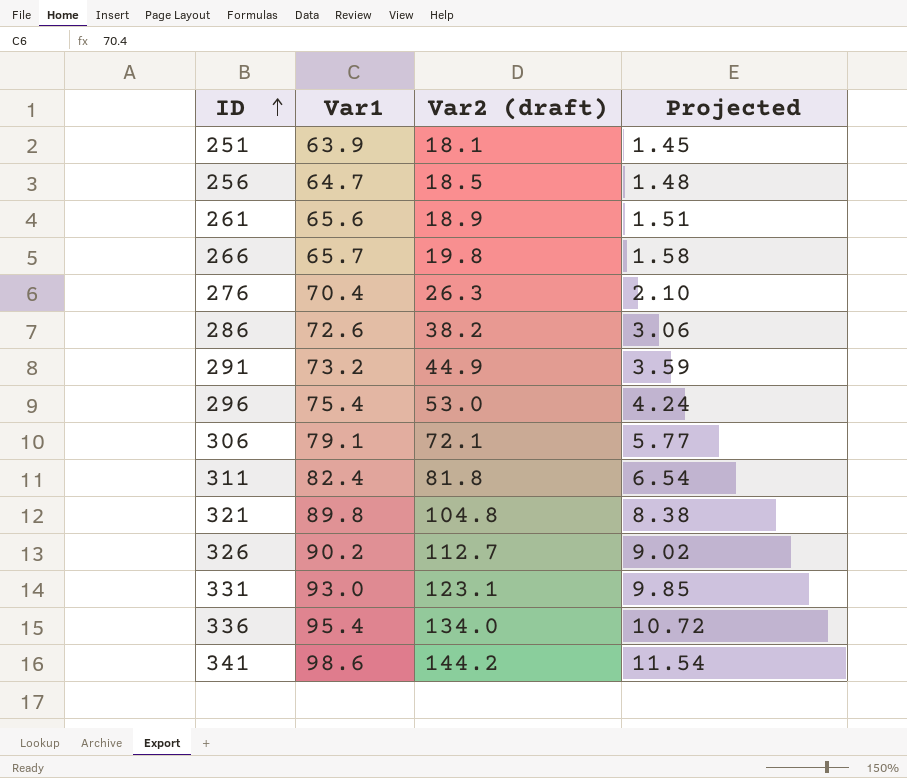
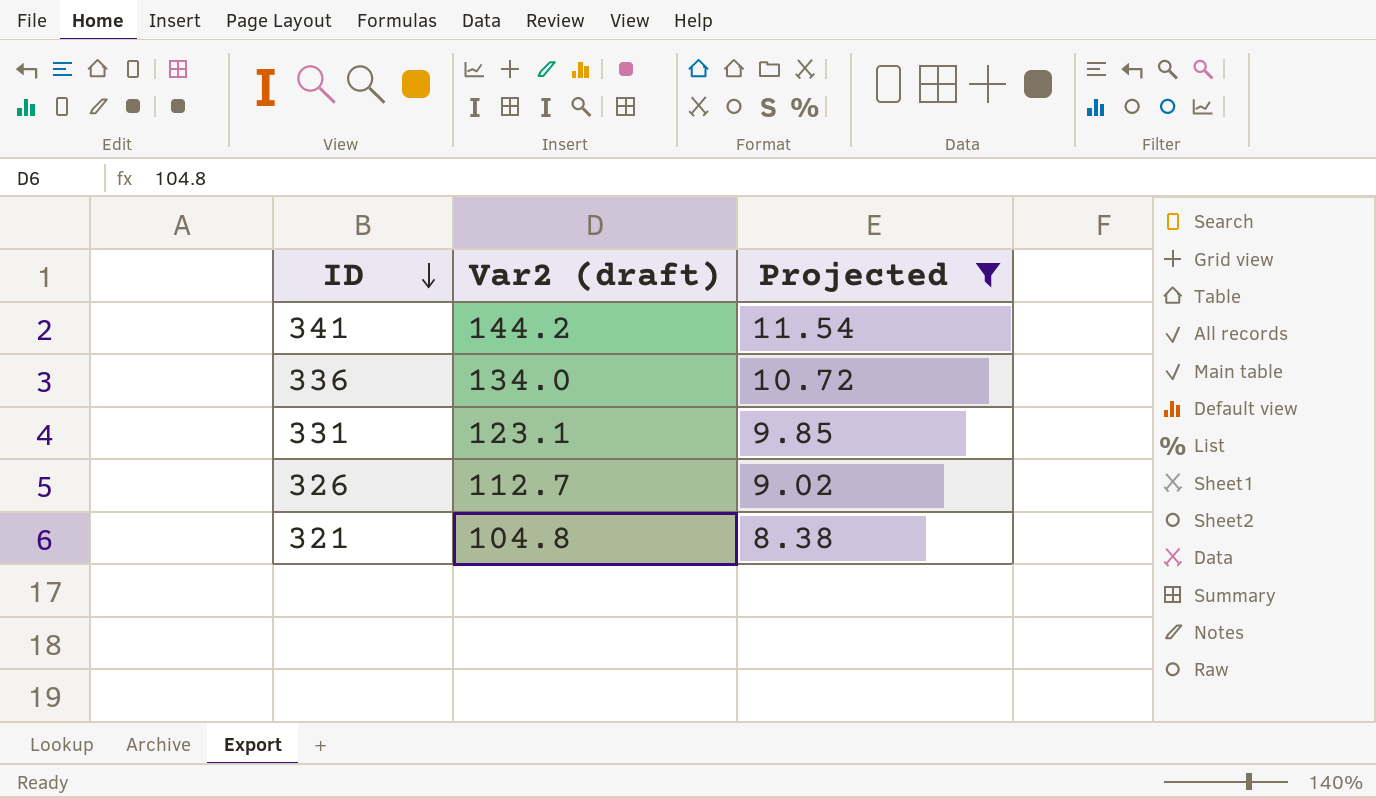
filter: none -> Projected >= 8.38
row order: ID ascending -> ID descending
column Var1 | position: 2 -> none

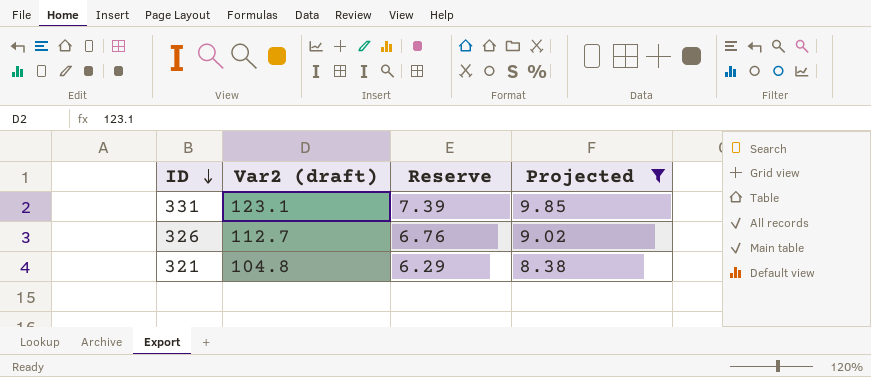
column Reserve | formula: none -> [Var2 (draft)] * 0.06
row 341: 144.2 | 11.54 -> none
row 336: 134.0 | 10.72 -> none

